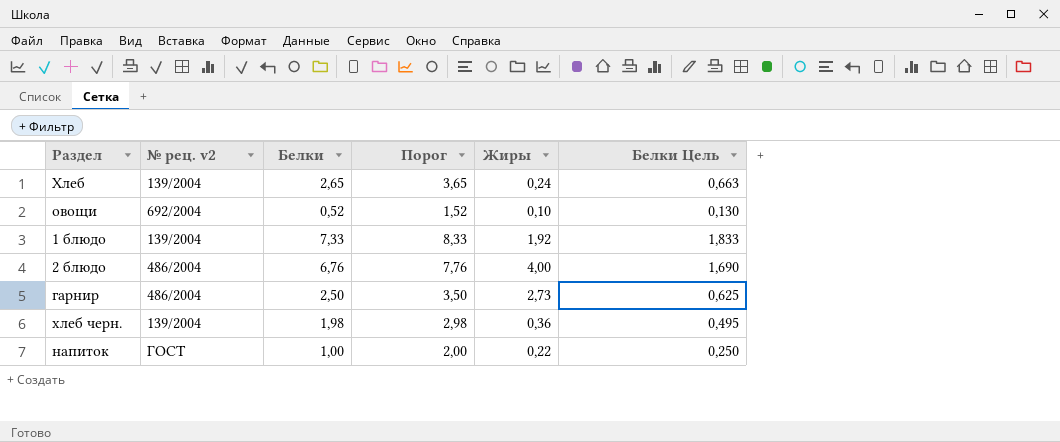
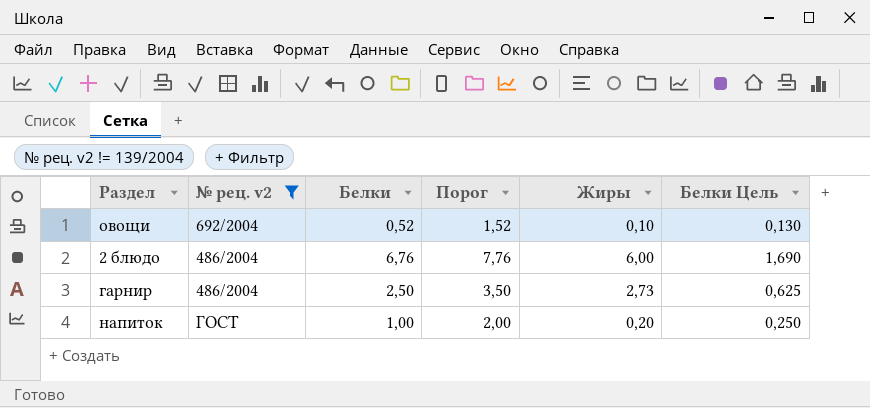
filter: none -> № рец. v2 != 139/2004
2 блюдо | Жиры: 4,00 -> 6,00
напиток | Жиры: 0,22 -> 0,20

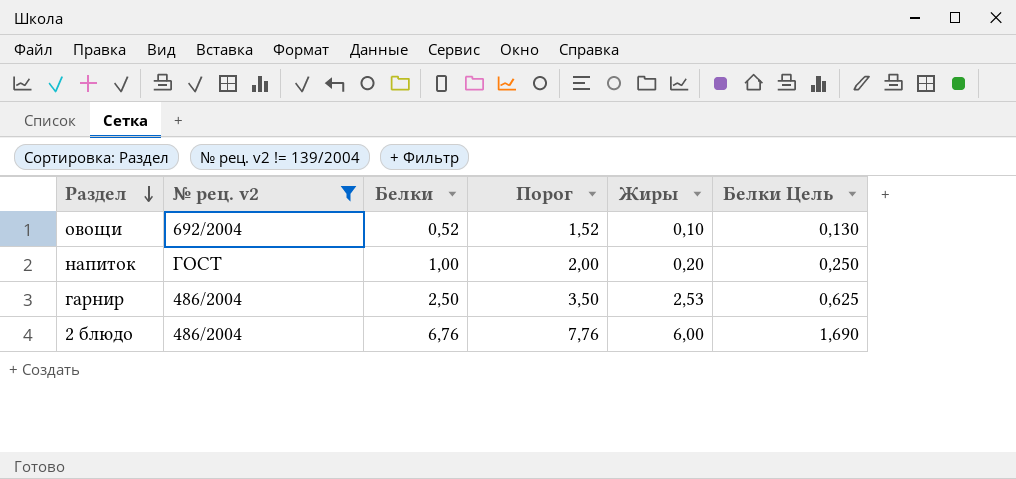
row order: none -> Раздел descending
гарнир | Жиры: 2,73 -> 2,53

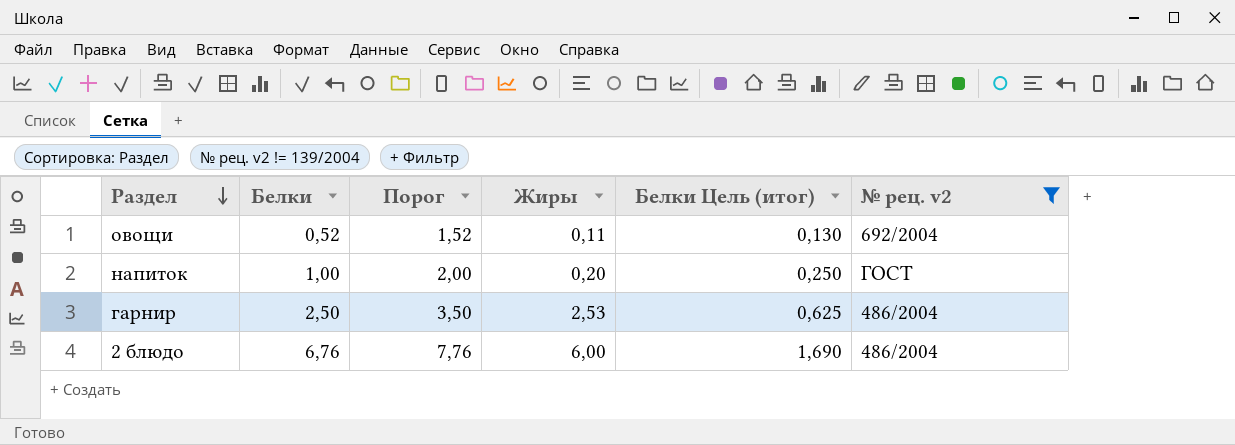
column name: Белки Цель -> Белки Цель (итог)
column № рец. v2 | position: 2 -> 6
овощи | Жиры: 0,10 -> 0,11

